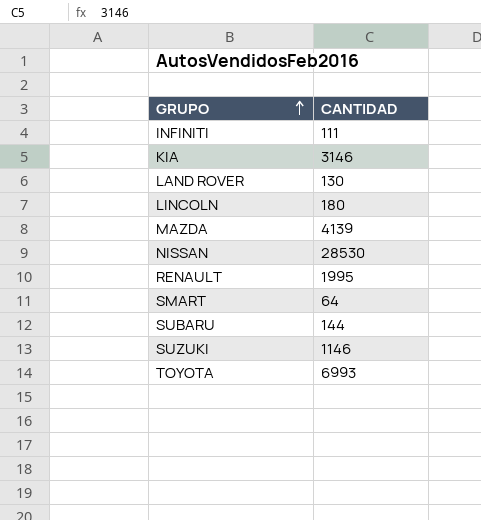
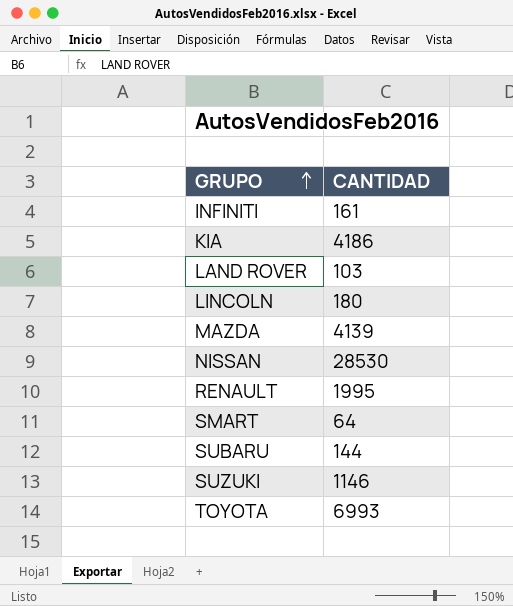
INFINITI | CANTIDAD: 111 -> 161
KIA | CANTIDAD: 3146 -> 4186
LAND ROVER | CANTIDAD: 130 -> 103

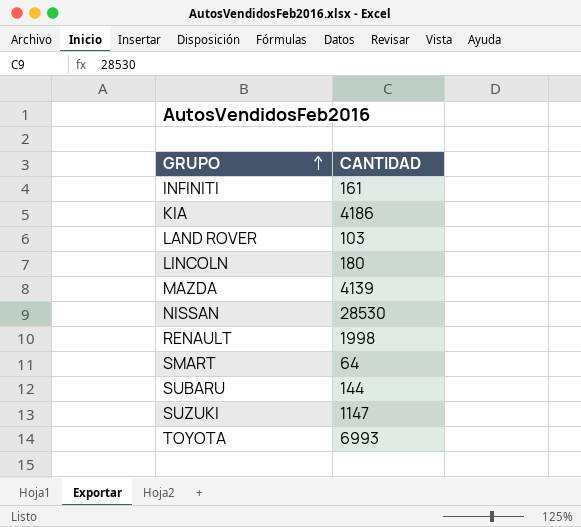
RENAULT | CANTIDAD: 1995 -> 1998
SUZUKI | CANTIDAD: 1146 -> 1147

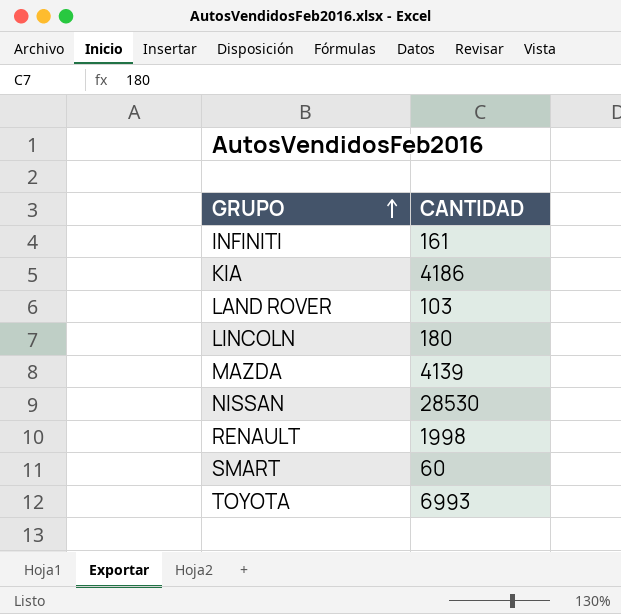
row SUBARU: 144 -> none
row SUZUKI: 1147 -> none
SMART | CANTIDAD: 64 -> 60

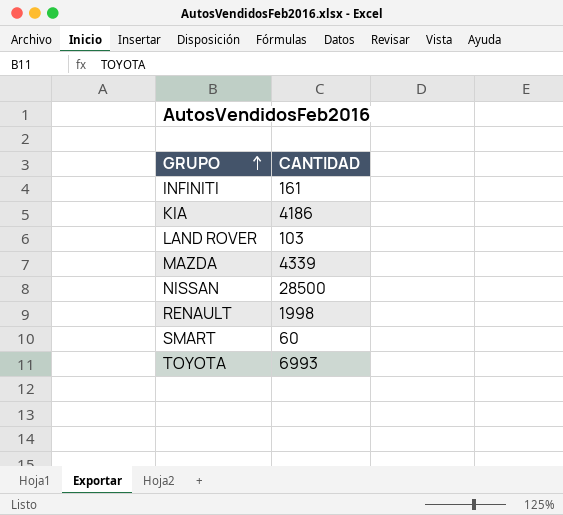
row LINCOLN: 180 -> none
MAZDA | CANTIDAD: 4139 -> 4339
NISSAN | CANTIDAD: 28530 -> 28500

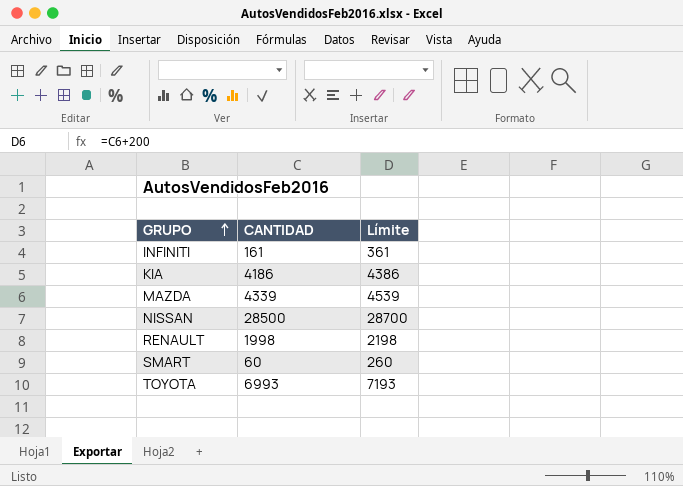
column Límite | formula: none -> [CANTIDAD] + 200
row LAND ROVER: 103 -> none

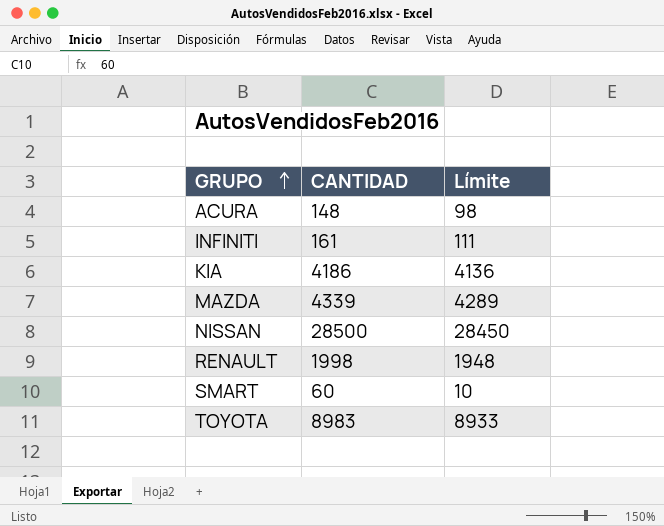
column Límite | formula: [CANTIDAD] + 200 -> [CANTIDAD] - 50
row ACURA: none -> 148 | 98
TOYOTA | CANTIDAD: 6993 -> 8983

